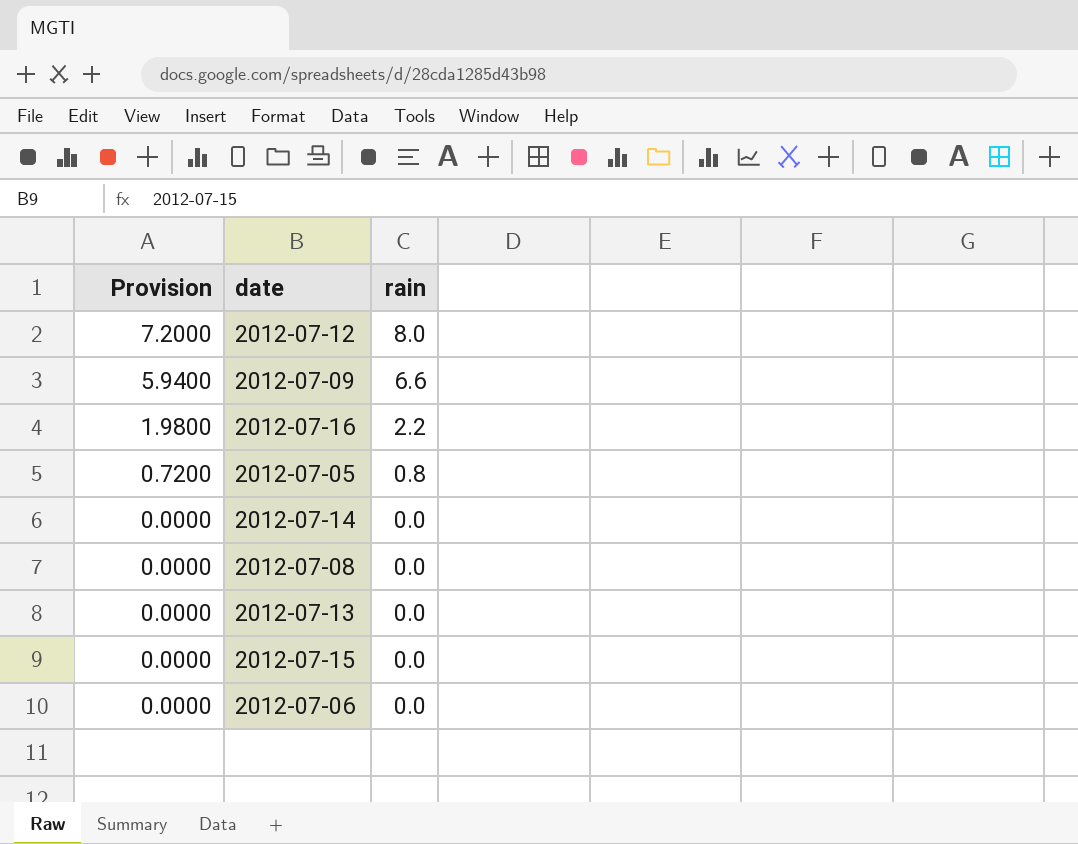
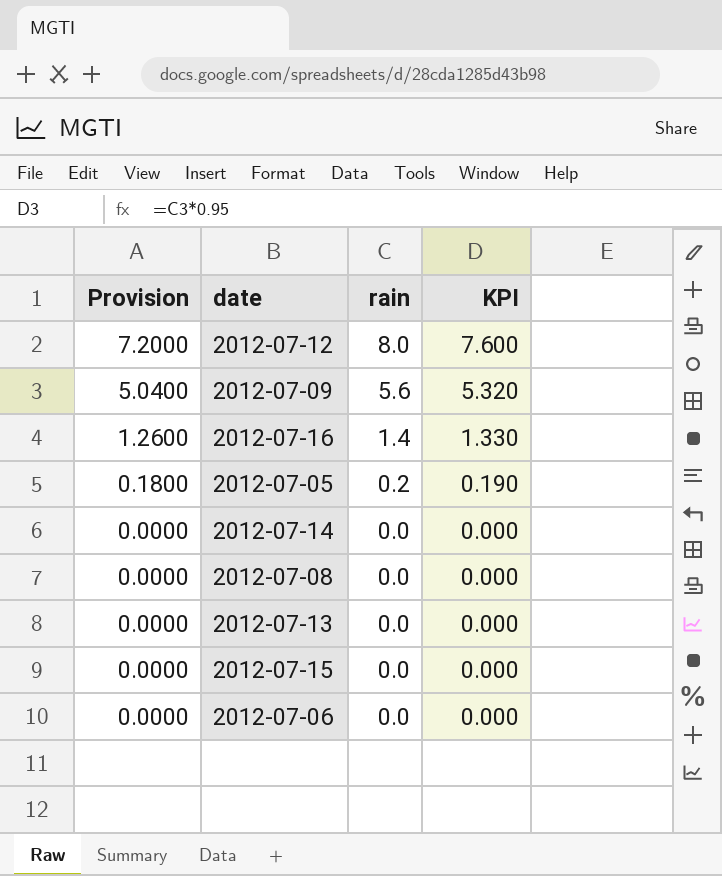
column KPI | formula: none -> [rain] * 0.95
2012-07-09 | Provision: 5.9400 -> 5.0400
2012-07-09 | rain: 6.6 -> 5.6
2012-07-16 | Provision: 1.9800 -> 1.2600
2012-07-16 | rain: 2.2 -> 1.4
2012-07-05 | Provision: 0.7200 -> 0.1800
2012-07-05 | rain: 0.8 -> 0.2

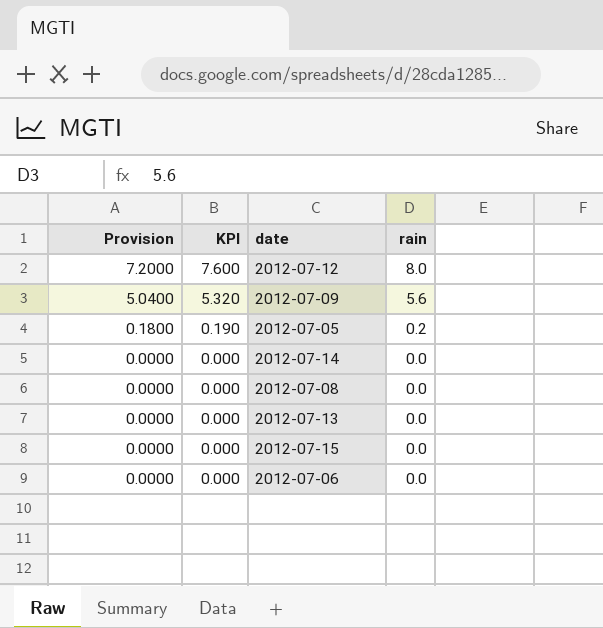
column KPI | position: 4 -> 2
row 2012-07-16: 1.2600 | 1.4 | 1.330 -> none

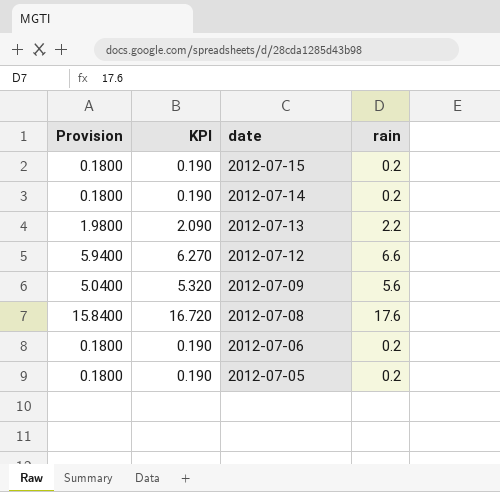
row order: Provision descending -> date descending
2012-07-15 | Provision: 0.0000 -> 0.1800
2012-07-15 | KPI: 0.000 -> 0.190
2012-07-15 | rain: 0.0 -> 0.2
2012-07-14 | Provision: 0.0000 -> 0.1800
2012-07-14 | KPI: 0.000 -> 0.190
2012-07-14 | rain: 0.0 -> 0.2
2012-07-13 | Provision: 0.0000 -> 1.9800
2012-07-13 | KPI: 0.000 -> 2.090
2012-07-13 | rain: 0.0 -> 2.2
2012-07-12 | Provision: 7.2000 -> 5.9400
2012-07-12 | KPI: 7.600 -> 6.270
2012-07-12 | rain: 8.0 -> 6.6
2012-07-08 | Provision: 0.0000 -> 15.8400
2012-07-08 | KPI: 0.000 -> 16.720
2012-07-08 | rain: 0.0 -> 17.6
2012-07-06 | Provision: 0.0000 -> 0.1800
2012-07-06 | KPI: 0.000 -> 0.190
2012-07-06 | rain: 0.0 -> 0.2

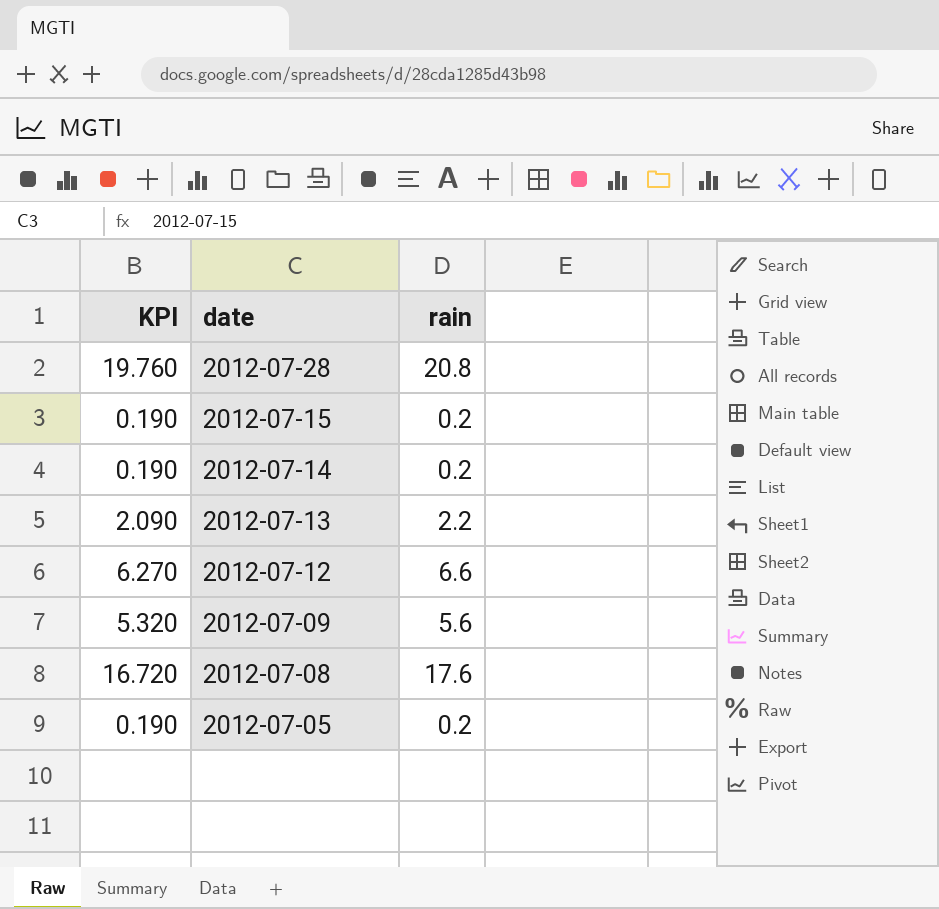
column Provision | formula: [rain] * 0.9 -> none
row 2012-07-06: 0.1800 | 0.190 | 0.2 -> none
row 2012-07-28: none -> 19.760 | 20.8

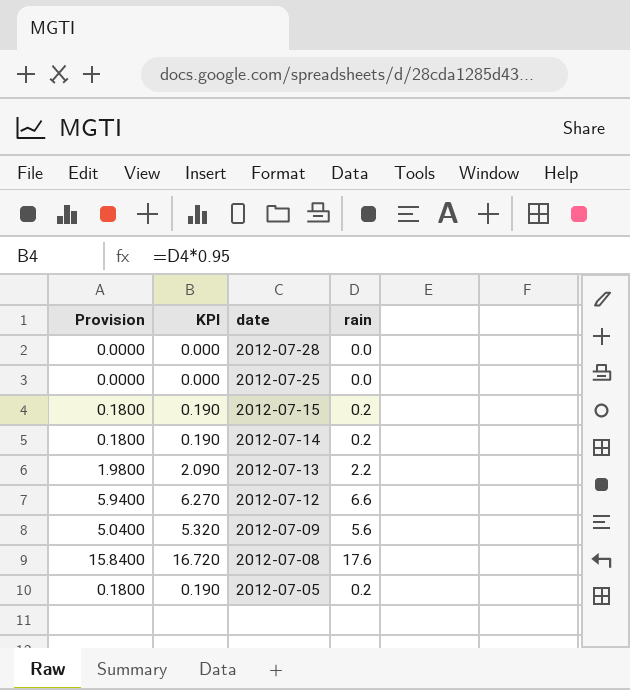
column Provision | formula: none -> [rain] * 0.9
2012-07-28 | KPI: 19.760 -> 0.000
2012-07-28 | rain: 20.8 -> 0.0
row 2012-07-25: none -> 0.0000 | 0.000 | 0.0

